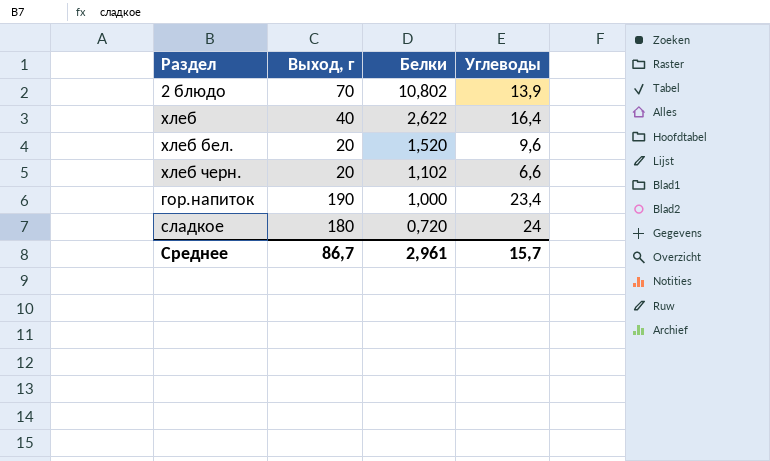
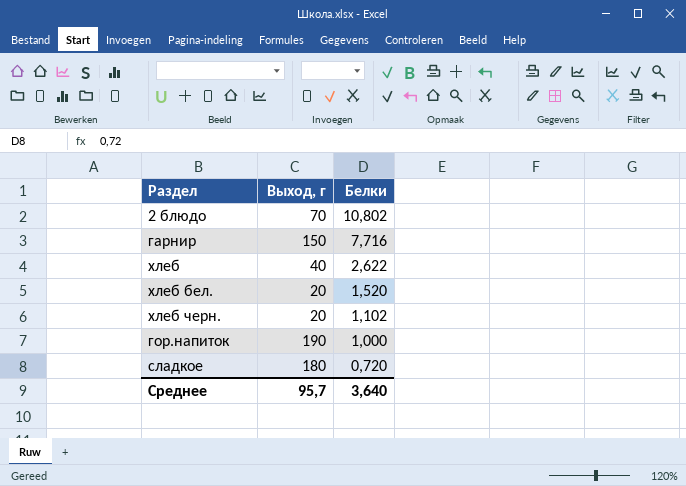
column Углеводы | position: 4 -> none
row гарнир: none -> 150 | 7,716
Среднее | Выход, г: 86,7 -> 95,7
Среднее | Белки: 2,961 -> 3,640

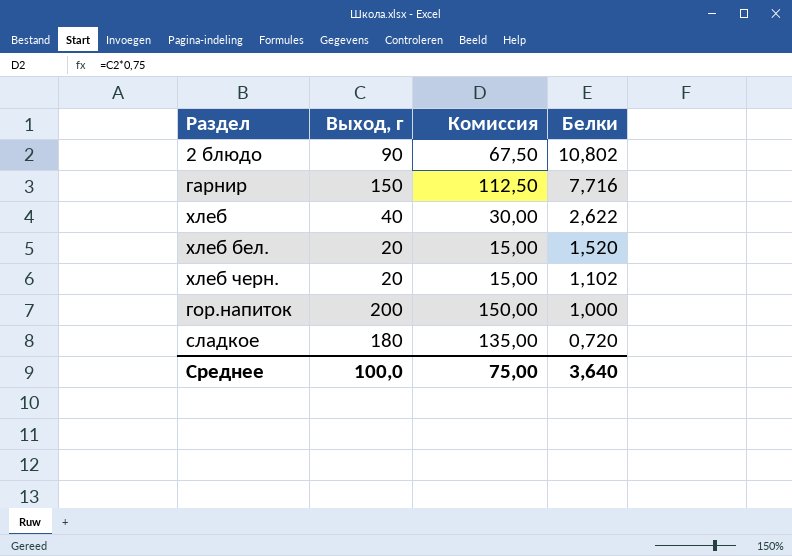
column Комиссия | formula: none -> [Выход, г] * 0,75
2 блюдо | Выход, г: 70 -> 90
гор.напиток | Выход, г: 190 -> 200
Среднее | Выход, г: 95,7 -> 100,0

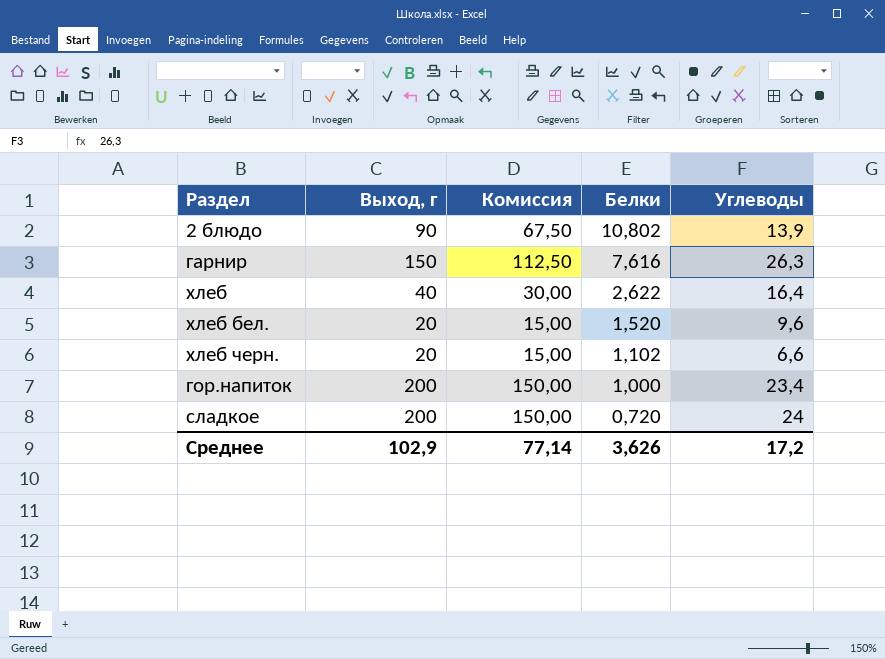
column Углеводы | position: none -> 5
гарнир | Белки: 7,716 -> 7,616
сладкое | Выход, г: 180 -> 200
сладкое | Комиссия: 135,00 -> 150,00
Среднее | Выход, г: 100,0 -> 102,9
Среднее | Комиссия: 75,00 -> 77,14
Среднее | Белки: 3,640 -> 3,626

